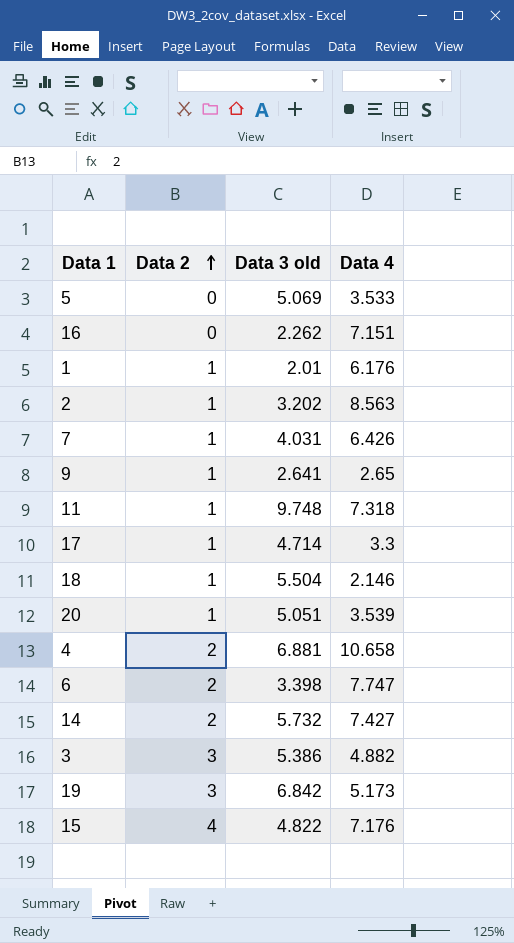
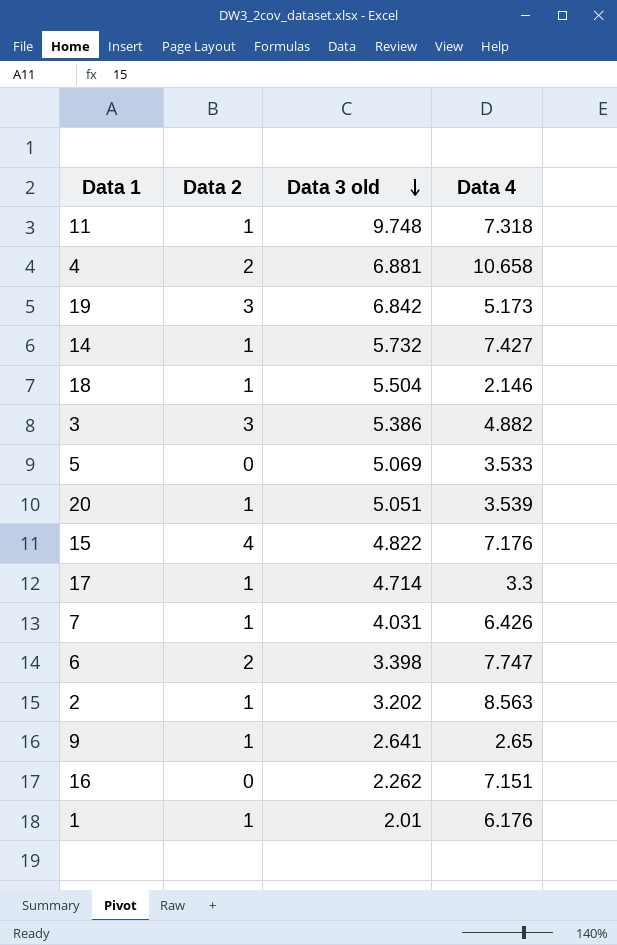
row order: Data 2 ascending -> Data 3 old descending
14 | Data 2: 2 -> 1

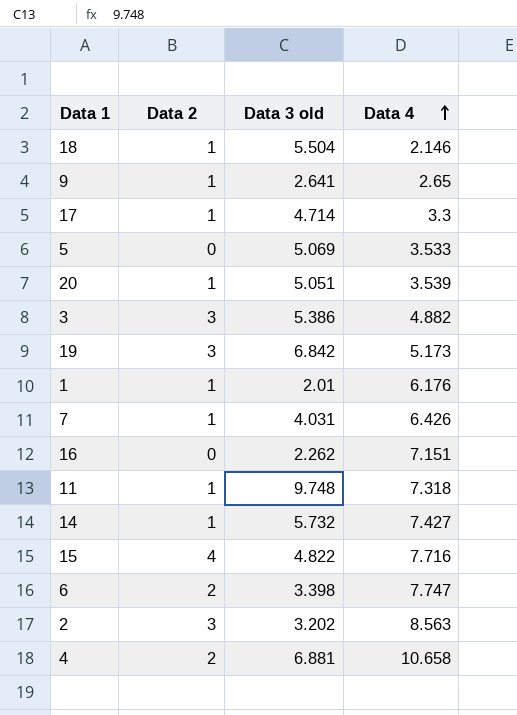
row order: Data 3 old descending -> Data 4 ascending
15 | Data 4: 7.176 -> 7.716
2 | Data 2: 1 -> 3

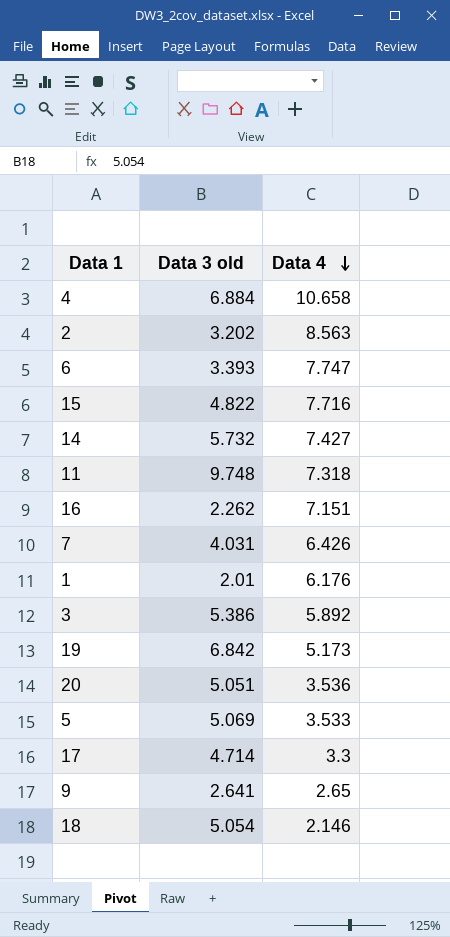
row order: Data 4 ascending -> Data 4 descending
column Data 2 | position: 2 -> none
4 | Data 3 old: 6.881 -> 6.884
6 | Data 3 old: 3.398 -> 3.393
3 | Data 4: 4.882 -> 5.892
20 | Data 4: 3.539 -> 3.536
18 | Data 3 old: 5.504 -> 5.054

